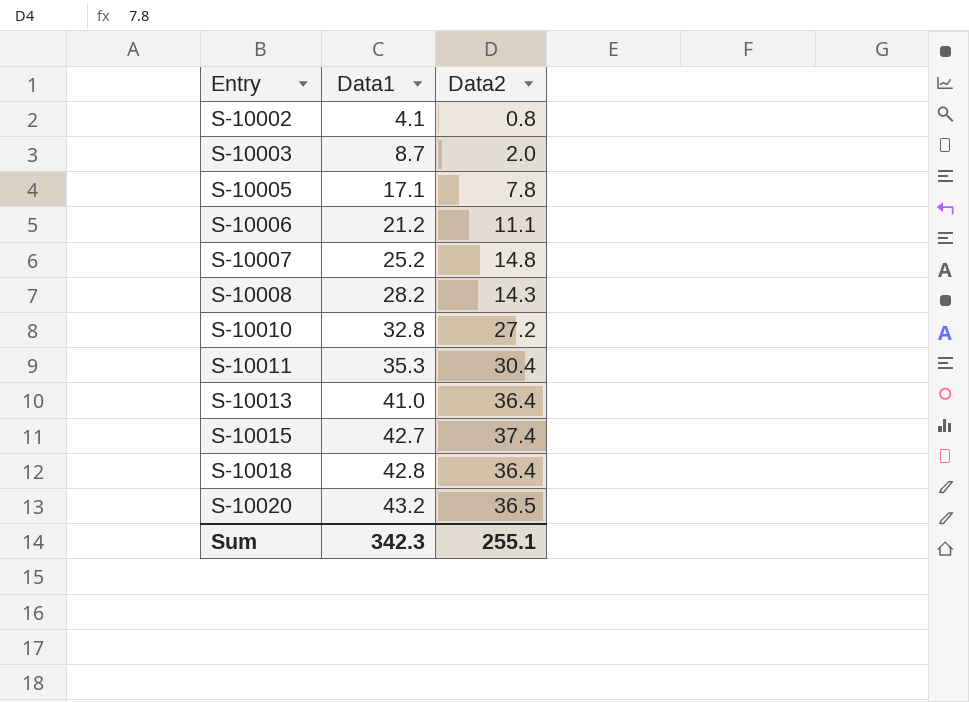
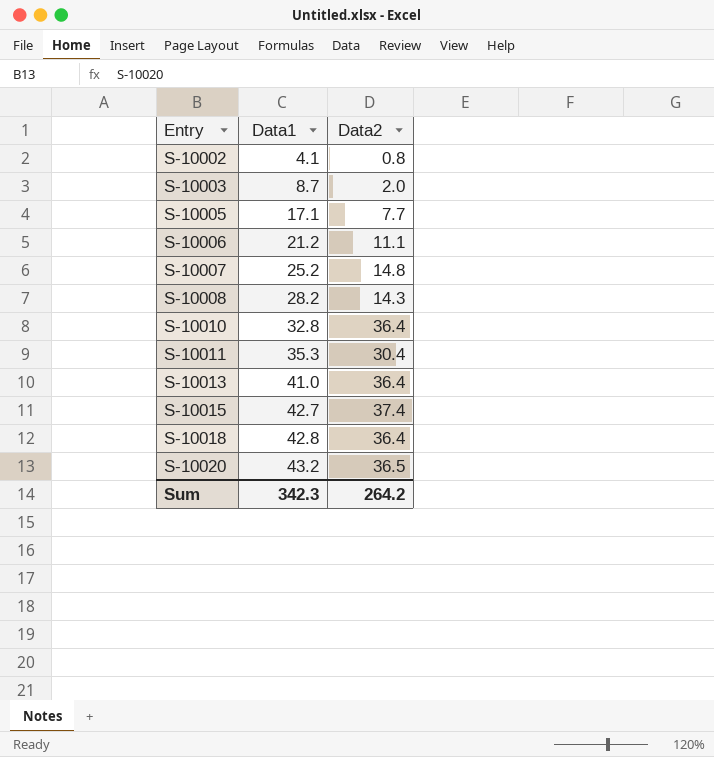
S-10005 | Data2: 7.8 -> 7.7
S-10010 | Data2: 27.2 -> 36.4
Sum | Data2: 255.1 -> 264.2

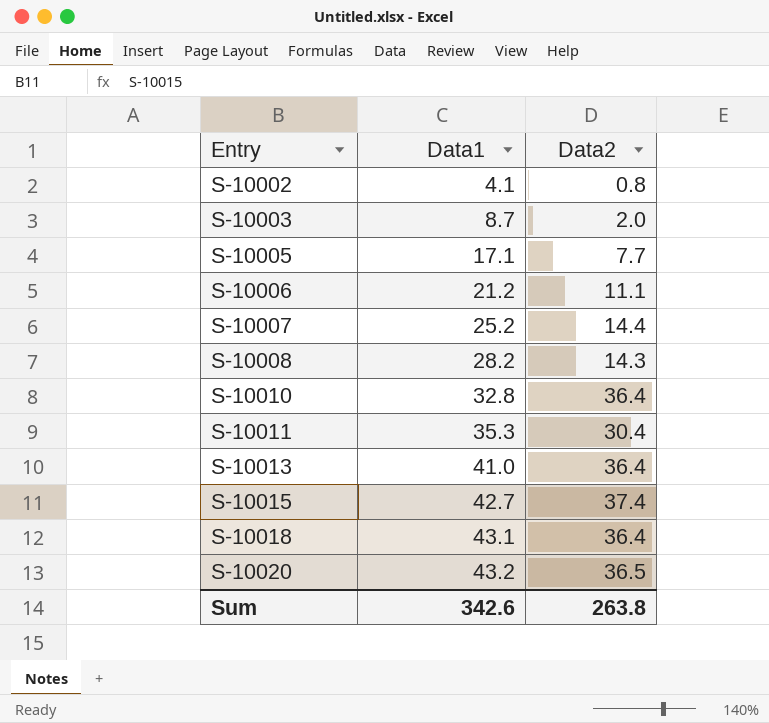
S-10007 | Data2: 14.8 -> 14.4
S-10018 | Data1: 42.8 -> 43.1
Sum | Data1: 342.3 -> 342.6
Sum | Data2: 264.2 -> 263.8

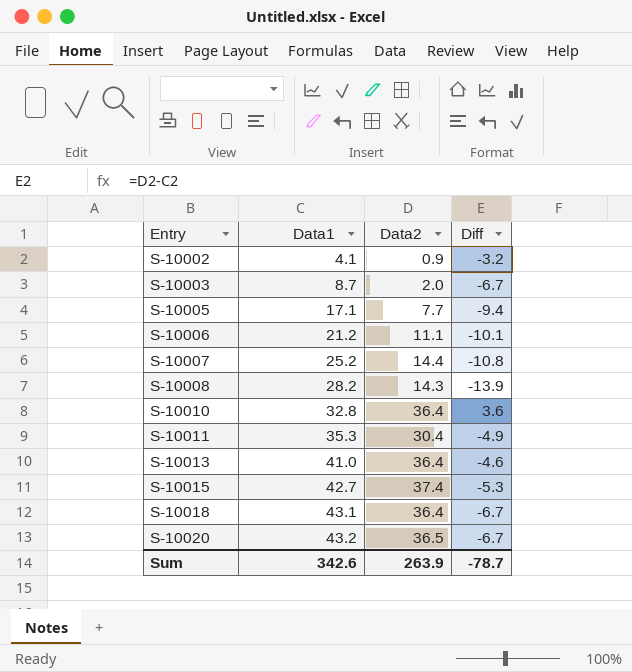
column Diff | formula: none -> [Data2] - [Data1]
S-10002 | Data2: 0.8 -> 0.9
Sum | Data2: 263.8 -> 263.9

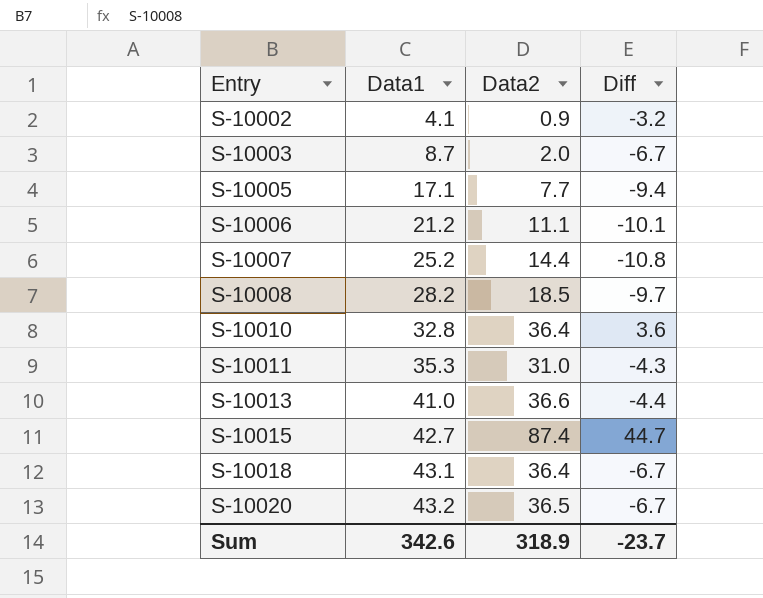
S-10008 | Data2: 14.3 -> 18.5
S-10008 | Diff: -13.9 -> -9.7
S-10011 | Data2: 30.4 -> 31.0
S-10011 | Diff: -4.9 -> -4.3
S-10013 | Data2: 36.4 -> 36.6
S-10013 | Diff: -4.6 -> -4.4
S-10015 | Data2: 37.4 -> 87.4
S-10015 | Diff: -5.3 -> 44.7
Sum | Data2: 263.9 -> 318.9
Sum | Diff: -78.7 -> -23.7

